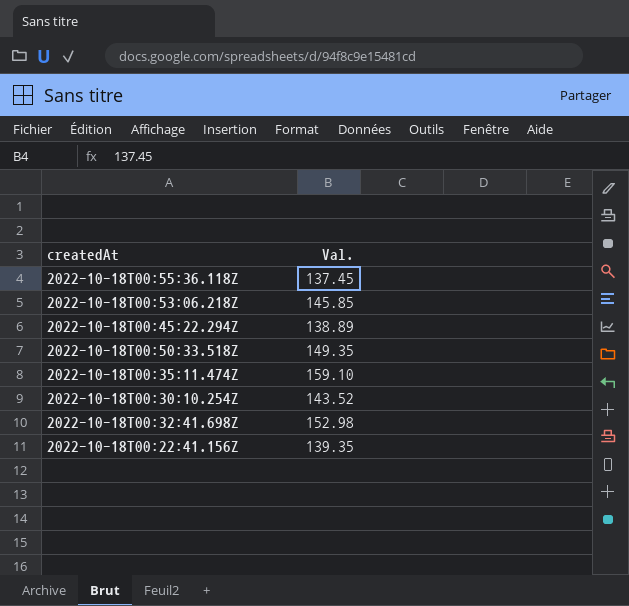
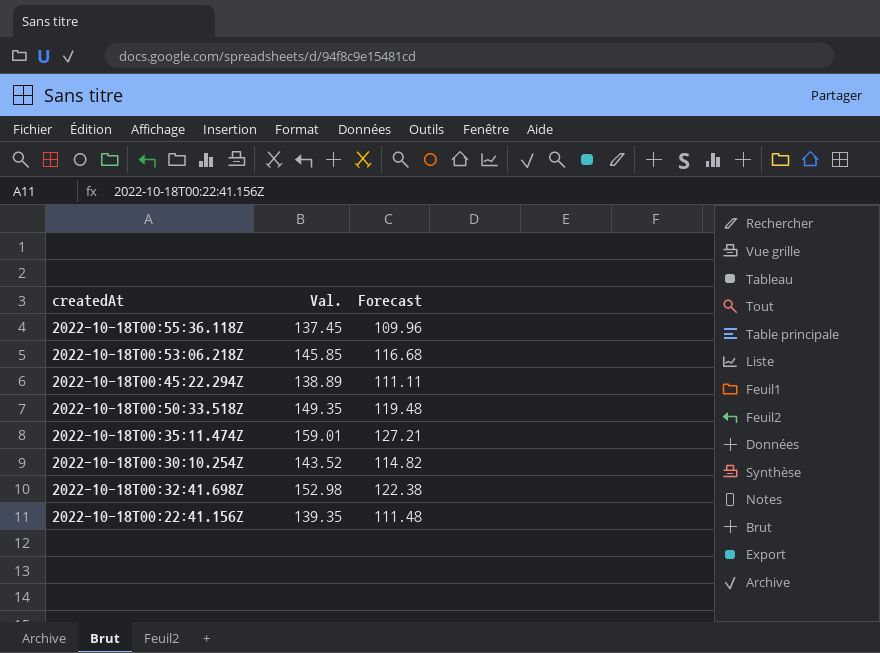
column Forecast | formula: none -> [Val.] * 0.8
2022-10-18T00:35:11.474Z | Val.: 159.10 -> 159.01

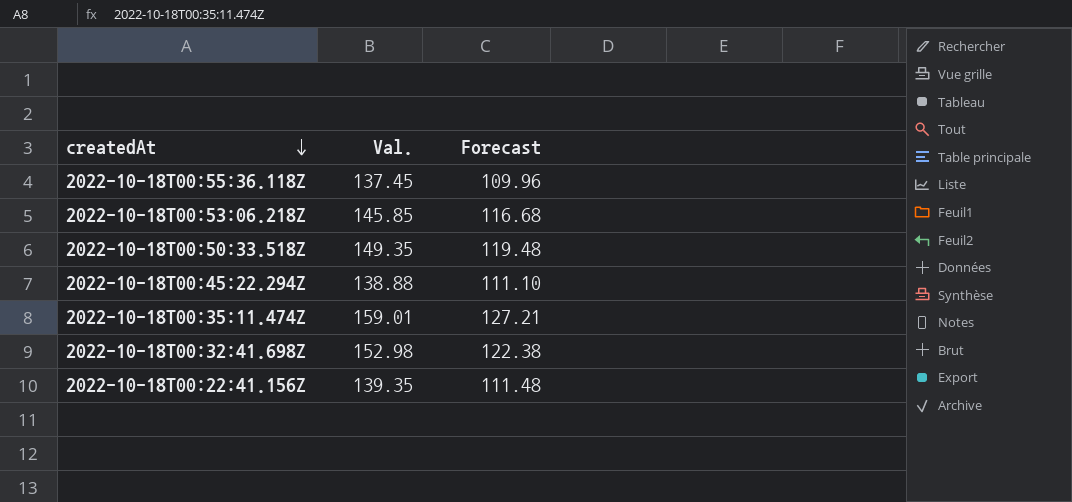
row order: none -> createdAt descending
row 2022-10-18T00:30:10.254Z: 143.52 | 114.82 -> none
2022-10-18T00:45:22.294Z | Val.: 138.89 -> 138.88
2022-10-18T00:45:22.294Z | Forecast: 111.11 -> 111.10

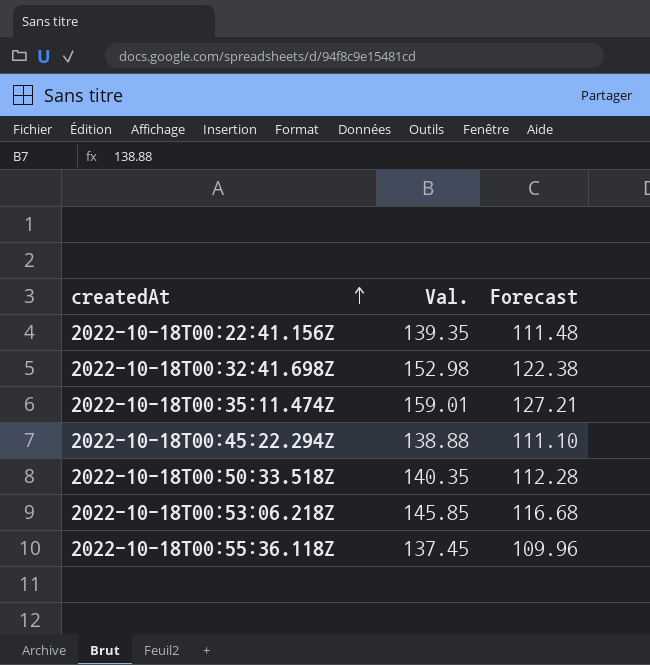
row order: createdAt descending -> createdAt ascending
2022-10-18T00:50:33.518Z | Val.: 149.35 -> 140.35
2022-10-18T00:50:33.518Z | Forecast: 119.48 -> 112.28

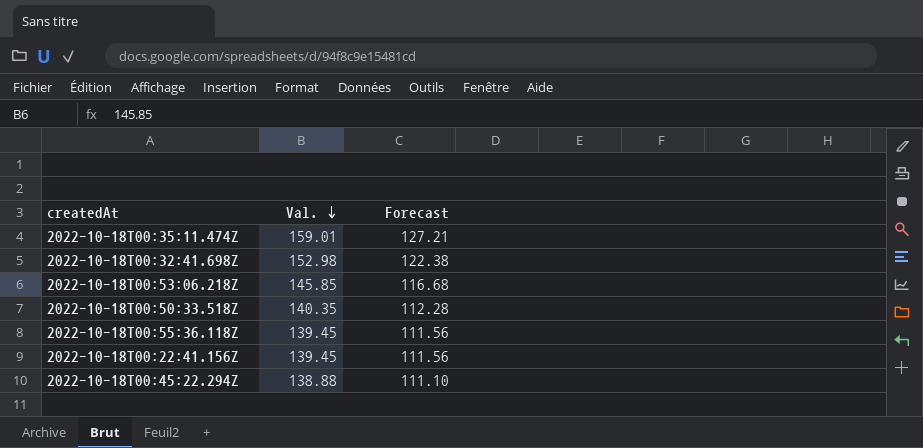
row order: createdAt ascending -> Val. descending
2022-10-18T00:55:36.118Z | Val.: 137.45 -> 139.45
2022-10-18T00:55:36.118Z | Forecast: 109.96 -> 111.56
2022-10-18T00:22:41.156Z | Val.: 139.35 -> 139.45
2022-10-18T00:22:41.156Z | Forecast: 111.48 -> 111.56

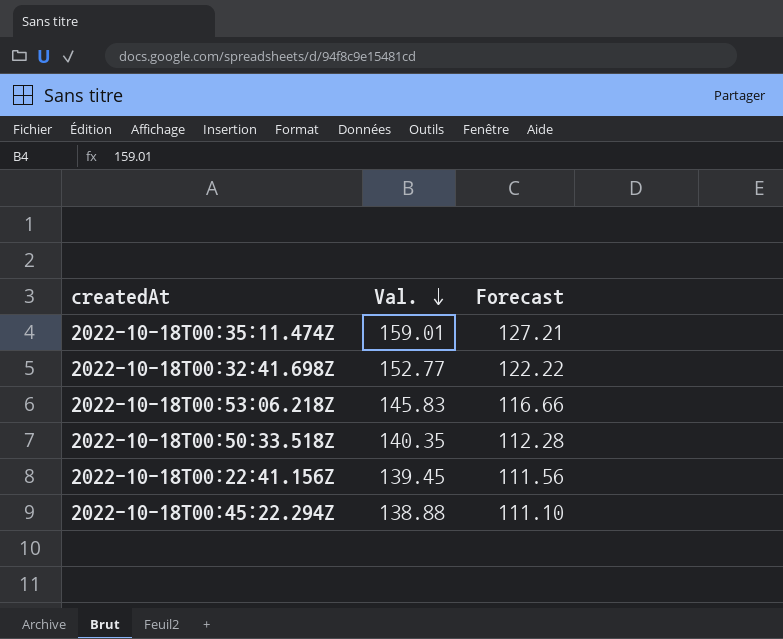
row 2022-10-18T00:55:36.118Z: 139.45 | 111.56 -> none
2022-10-18T00:32:41.698Z | Val.: 152.98 -> 152.77
2022-10-18T00:32:41.698Z | Forecast: 122.38 -> 122.22
2022-10-18T00:53:06.218Z | Val.: 145.85 -> 145.83
2022-10-18T00:53:06.218Z | Forecast: 116.68 -> 116.66

